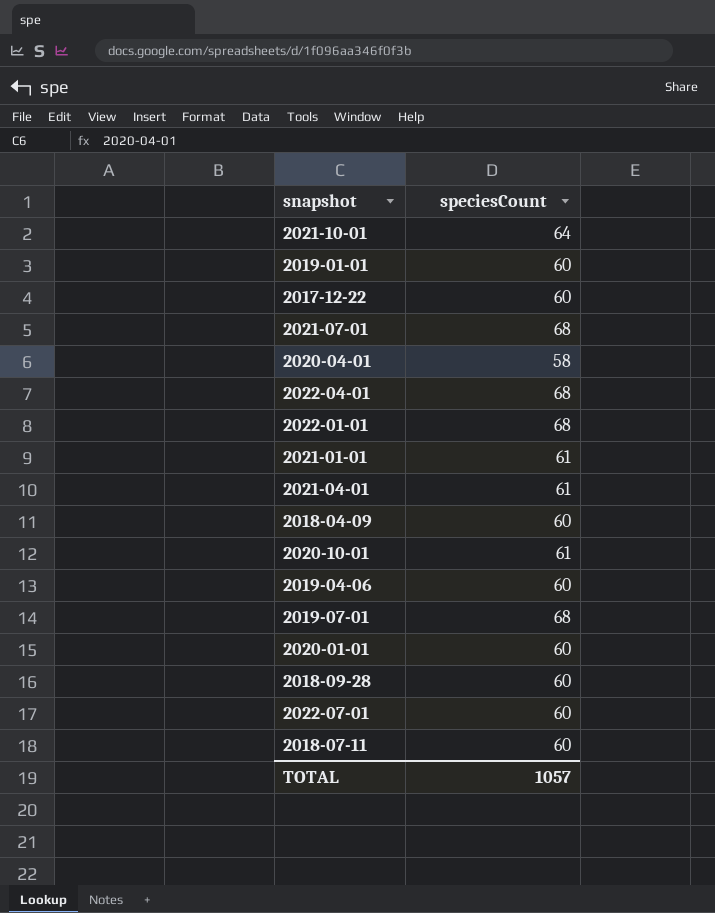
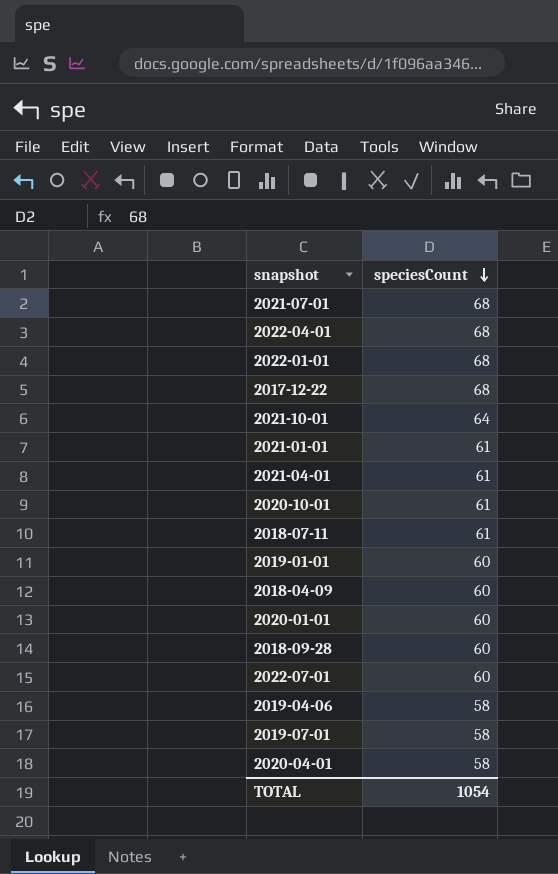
row order: none -> speciesCount descending
2017-12-22 | speciesCount: 60 -> 68
2018-07-11 | speciesCount: 60 -> 61
2019-04-06 | speciesCount: 60 -> 58
2019-07-01 | speciesCount: 68 -> 58
TOTAL | speciesCount: 1057 -> 1054

